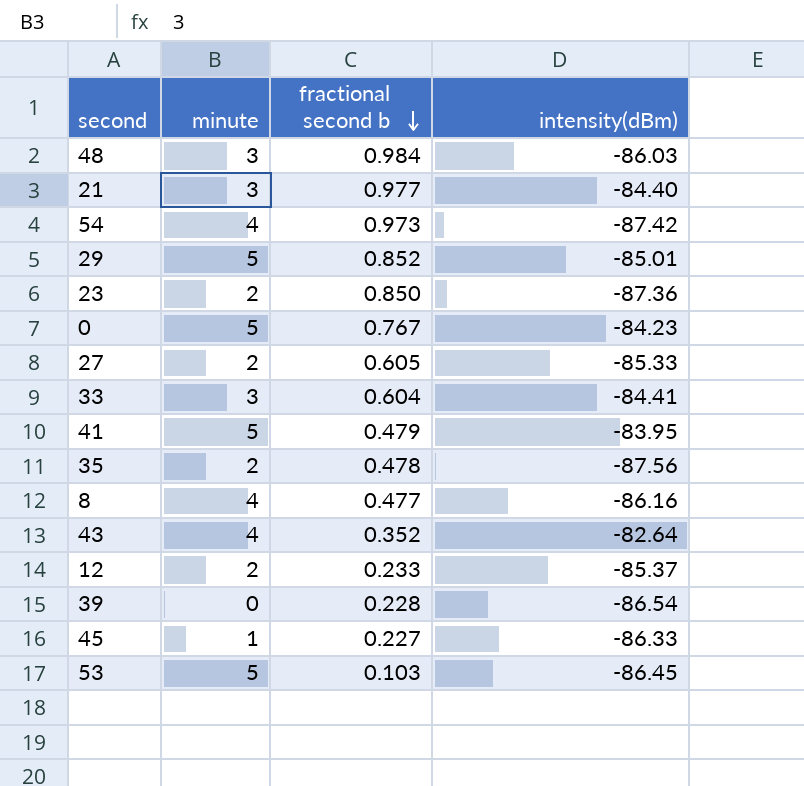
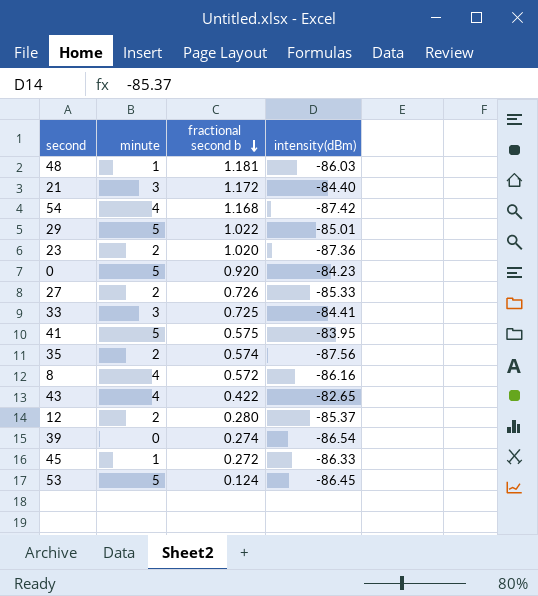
48 | minute: 3 -> 1
48 | fractional second b: 0.984 -> 1.181
21 | fractional second b: 0.977 -> 1.172
54 | fractional second b: 0.973 -> 1.168
29 | fractional second b: 0.852 -> 1.022
23 | fractional second b: 0.850 -> 1.020
0 | fractional second b: 0.767 -> 0.920
27 | fractional second b: 0.605 -> 0.726
33 | fractional second b: 0.604 -> 0.725
41 | fractional second b: 0.479 -> 0.575
35 | fractional second b: 0.478 -> 0.574
8 | fractional second b: 0.477 -> 0.572
43 | fractional second b: 0.352 -> 0.422
43 | intensity(dBm): -82.64 -> -82.65
12 | fractional second b: 0.233 -> 0.280
39 | fractional second b: 0.228 -> 0.274
45 | fractional second b: 0.227 -> 0.272
53 | fractional second b: 0.103 -> 0.124

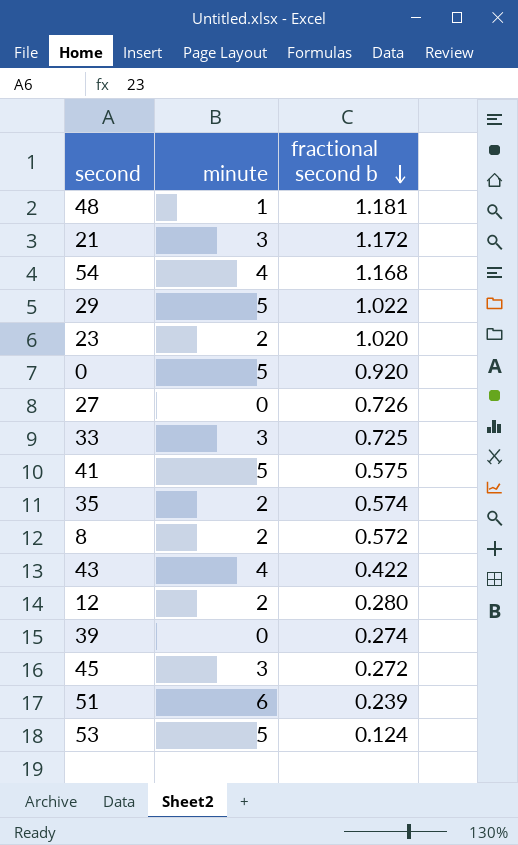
column intensity(dBm) | position: 4 -> none
27 | minute: 2 -> 0
8 | minute: 4 -> 2
45 | minute: 1 -> 3
row 51: none -> 6 | 0.239

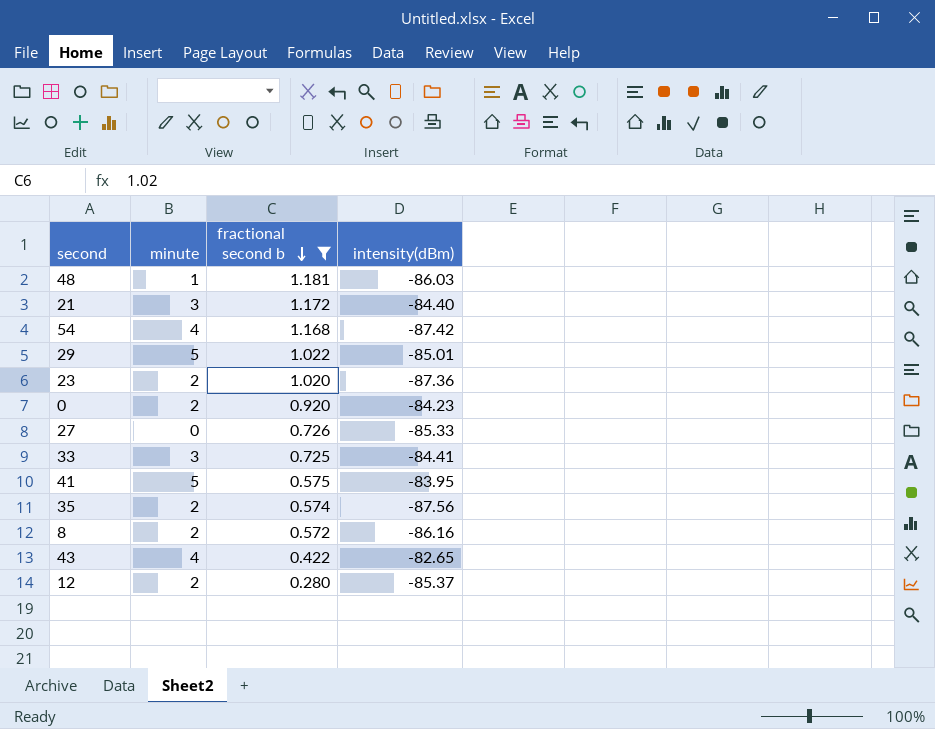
filter: none -> fractional second b >= 0.280
column intensity(dBm) | position: none -> 4
0 | minute: 5 -> 2

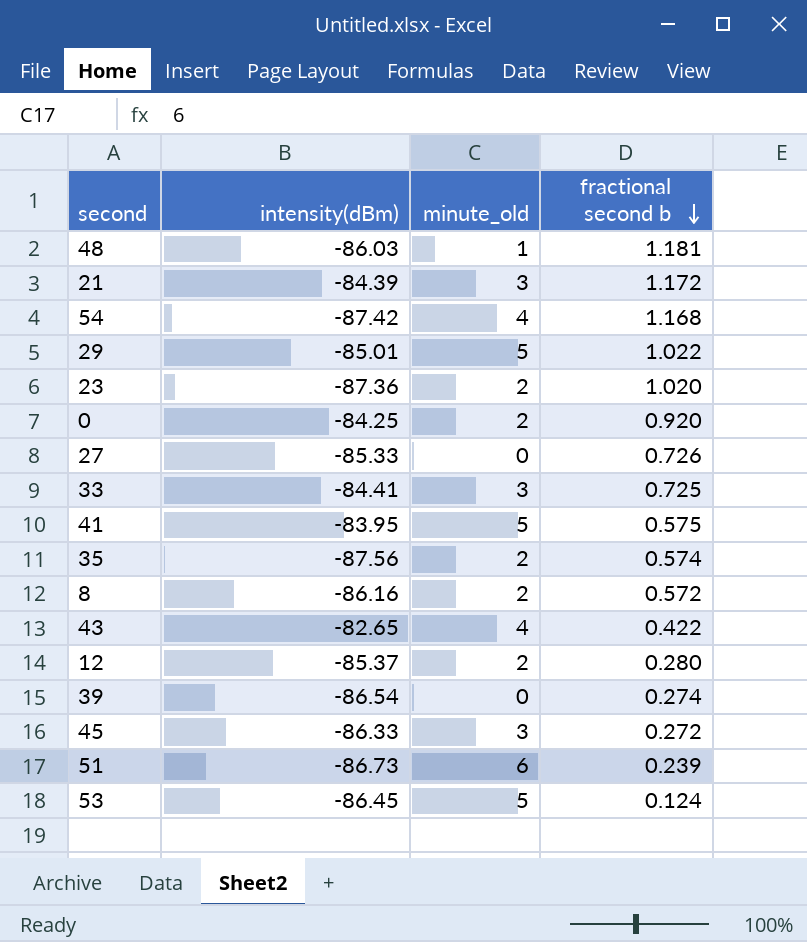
filter: fractional second b >= 0.280 -> none
column intensity(dBm) | position: 4 -> 2
column name: minute -> minute_old
21 | intensity(dBm): -84.40 -> -84.39
0 | intensity(dBm): -84.23 -> -84.25

